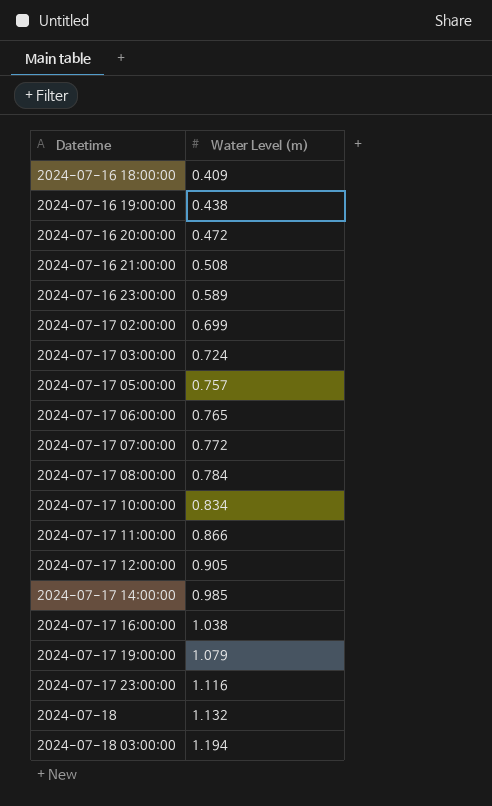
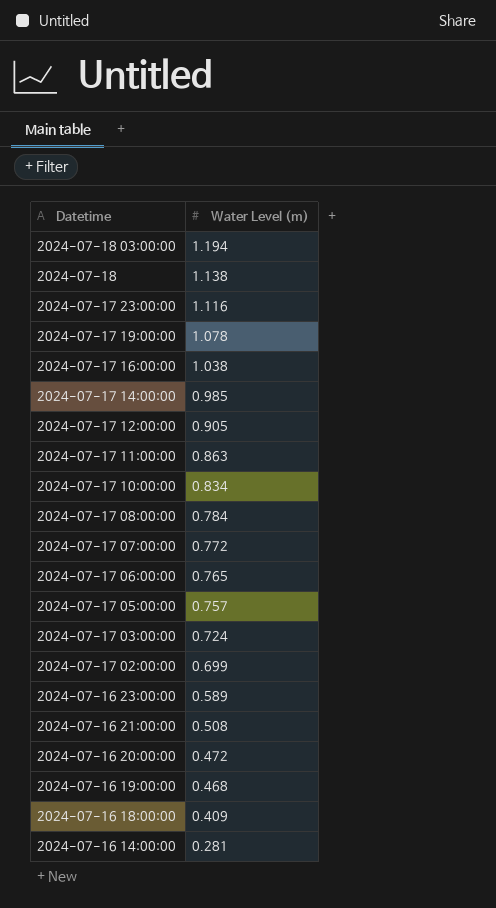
row order: Datetime ascending -> Datetime descending
2024-07-18 | Water Level (m): 1.132 -> 1.138
2024-07-17 19:00:00 | Water Level (m): 1.079 -> 1.078
2024-07-17 11:00:00 | Water Level (m): 0.866 -> 0.863
2024-07-16 19:00:00 | Water Level (m): 0.438 -> 0.468
row 2024-07-16 14:00:00: none -> 0.281

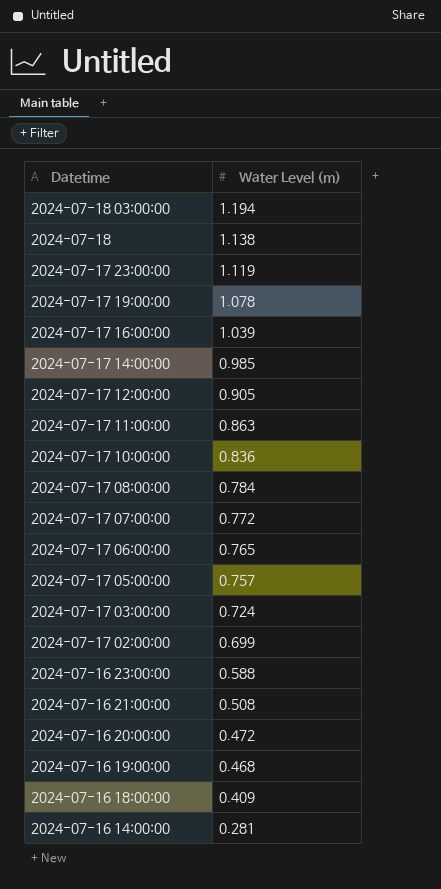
2024-07-17 23:00:00 | Water Level (m): 1.116 -> 1.119
2024-07-17 16:00:00 | Water Level (m): 1.038 -> 1.039
2024-07-17 10:00:00 | Water Level (m): 0.834 -> 0.836
2024-07-16 23:00:00 | Water Level (m): 0.589 -> 0.588

